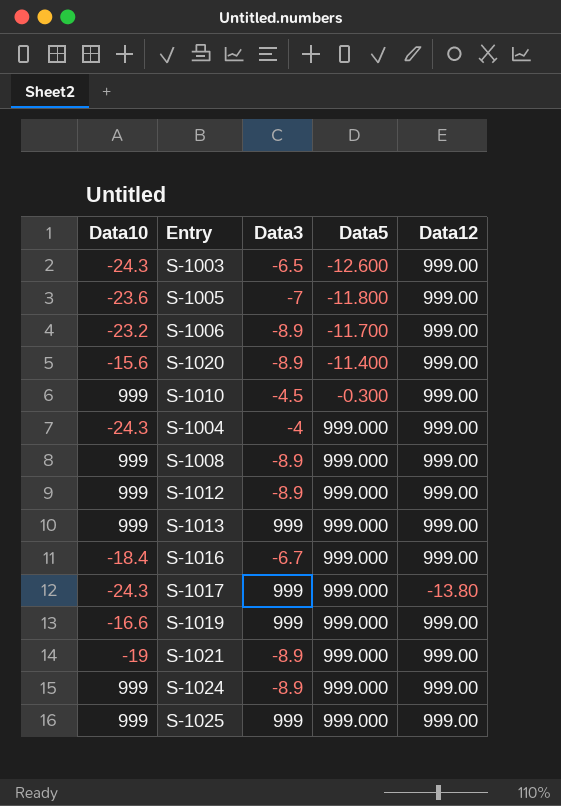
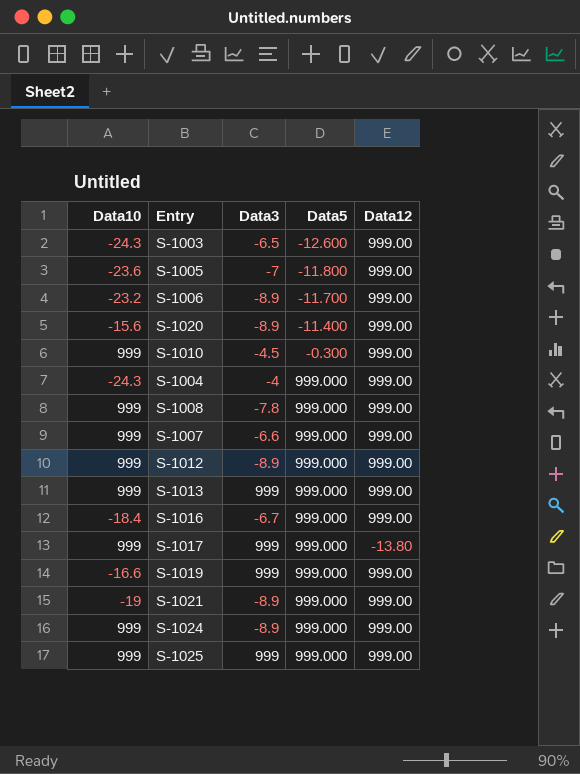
S-1008 | Data3: -8.9 -> -7.8
row S-1007: none -> 999 | -6.6 | 999.000 | 999.00
S-1017 | Data10: -24.3 -> 999

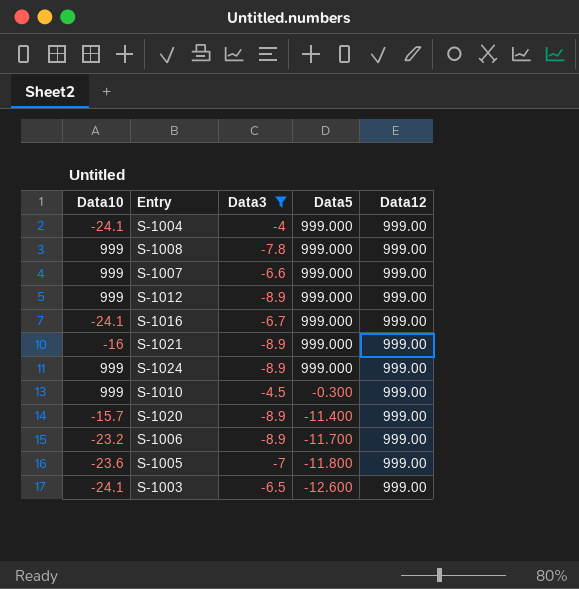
filter: none -> Data3 != 999
row order: Data5 ascending -> Data5 descending
S-1004 | Data10: -24.3 -> -24.1
S-1016 | Data10: -18.4 -> -24.1
S-1021 | Data10: -19 -> -16
S-1020 | Data10: -15.6 -> -15.7
S-1003 | Data10: -24.3 -> -24.1

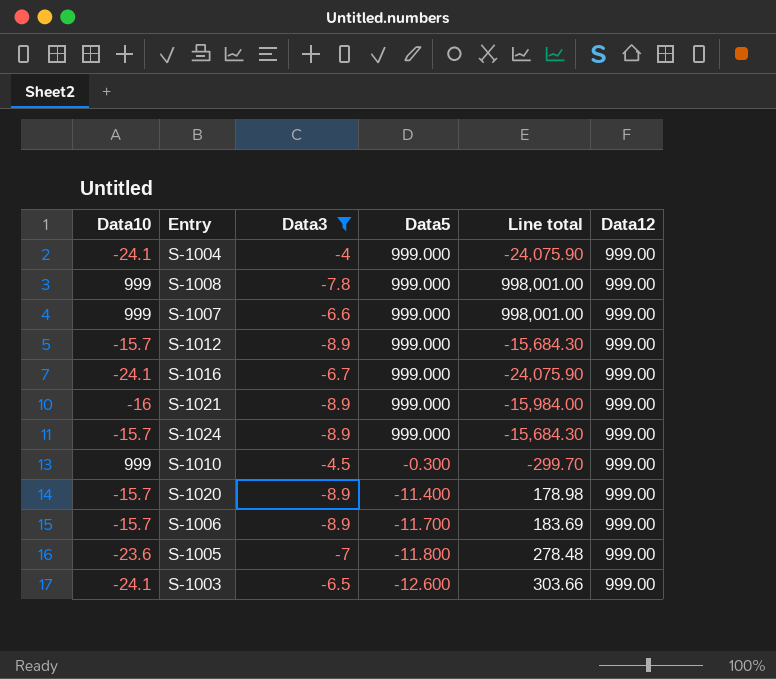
column Line total | formula: none -> [Data10] * [Data5]
S-1012 | Data10: 999 -> -15.7
S-1024 | Data10: 999 -> -15.7
S-1006 | Data10: -23.2 -> -15.7

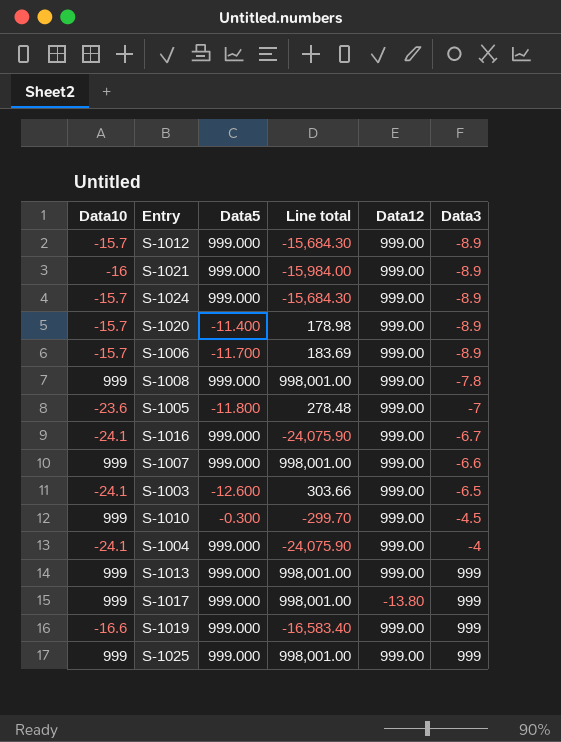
filter: Data3 != 999 -> none
row order: Data5 descending -> Data3 ascending
column Data3 | position: 3 -> 6

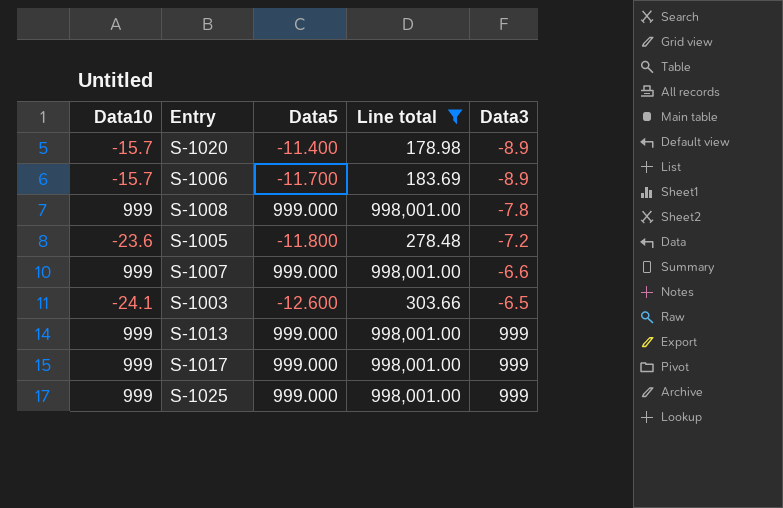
filter: none -> Line total >= 178.98
column Data12 | position: 5 -> none
S-1005 | Data3: -7 -> -7.2

